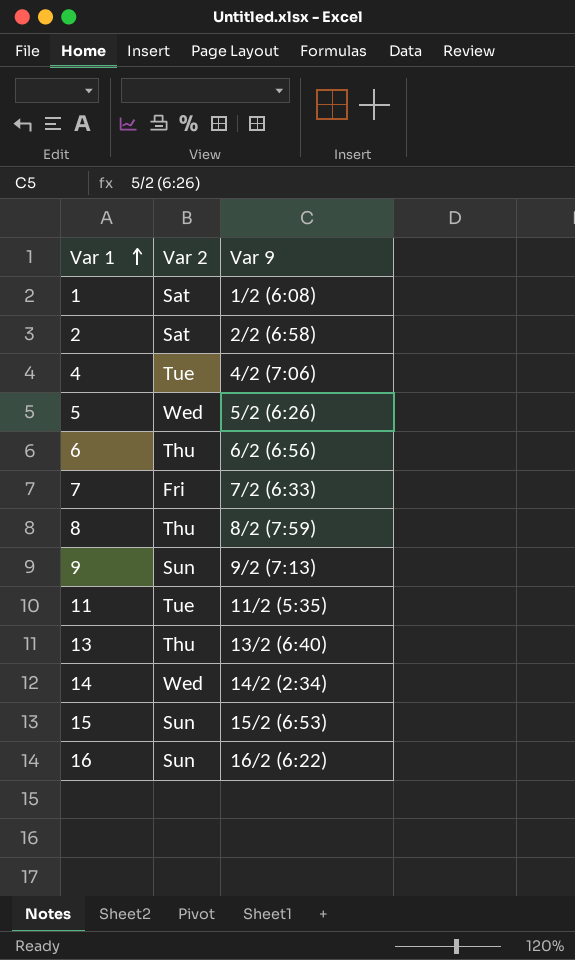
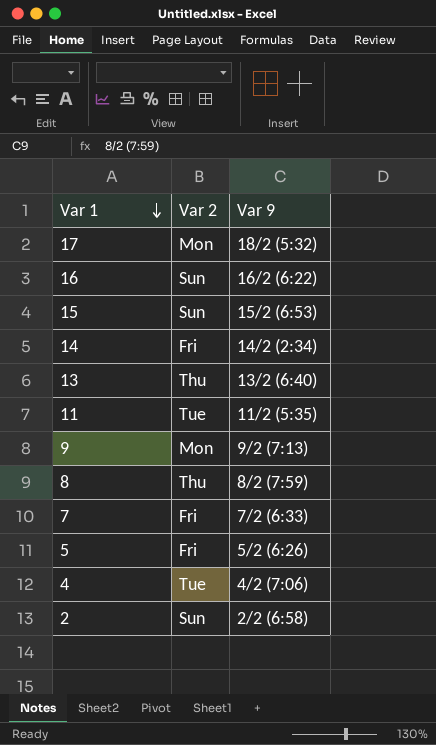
row order: Var 1 ascending -> Var 1 descending
row 1: Sat | 1/2 (6:08) -> none
row 6: Thu | 6/2 (6:56) -> none
row 17: none -> Mon | 18/2 (5:32)
14 | Var 2: Wed -> Fri
9 | Var 2: Sun -> Mon
5 | Var 2: Wed -> Fri
2 | Var 2: Sat -> Sun

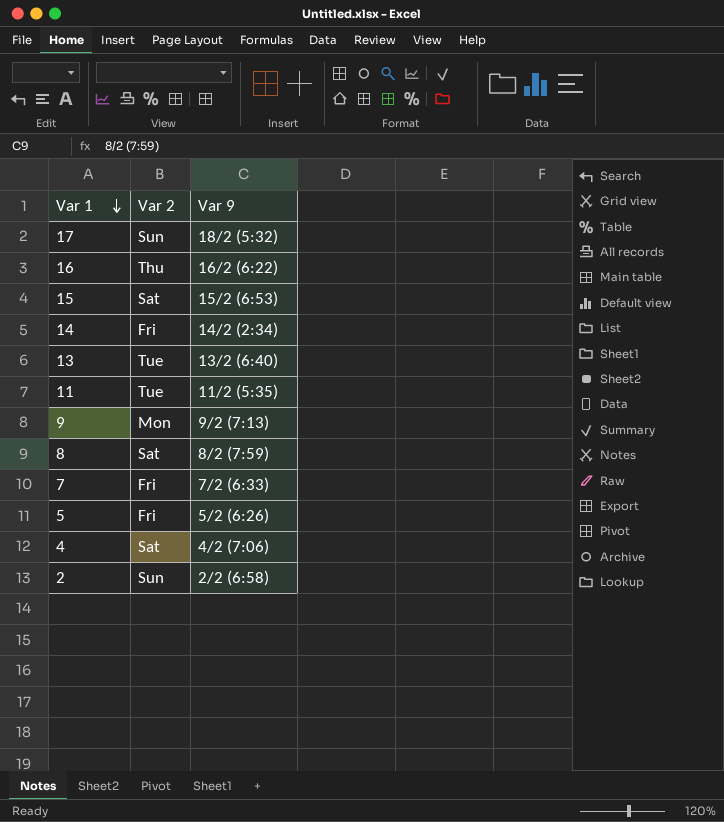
17 | Var 2: Mon -> Sun
16 | Var 2: Sun -> Thu
15 | Var 2: Sun -> Sat
13 | Var 2: Thu -> Tue
8 | Var 2: Thu -> Sat
4 | Var 2: Tue -> Sat

